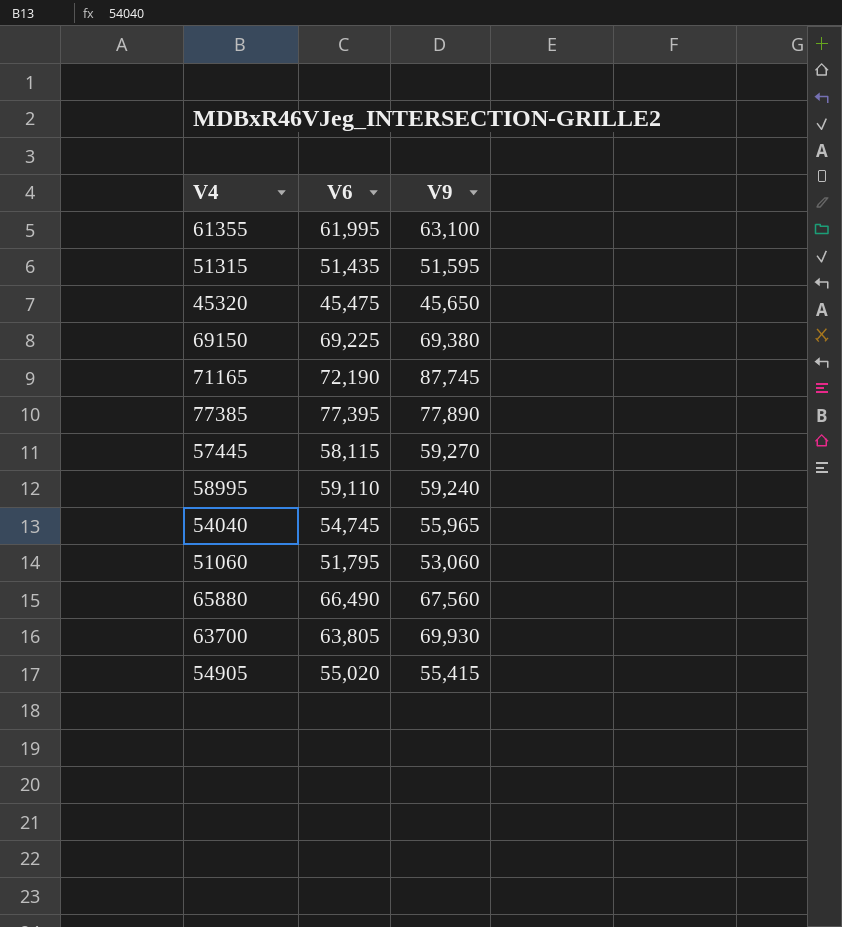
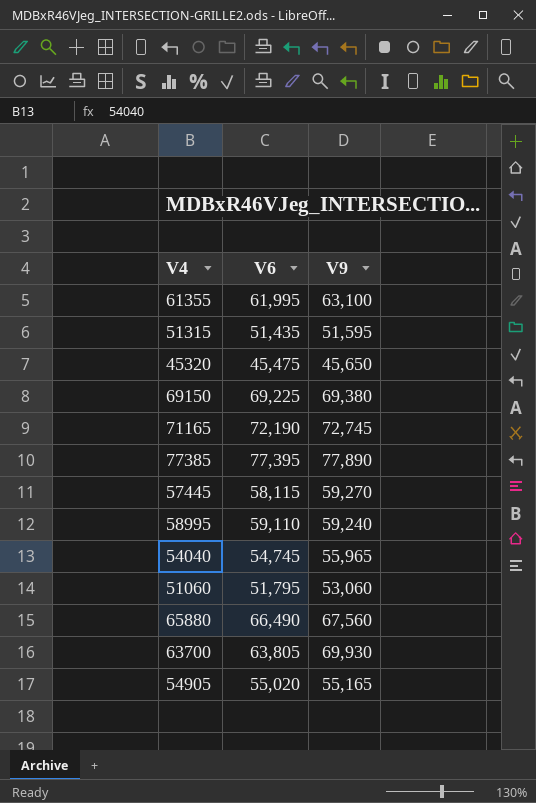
71165 | V9: 87,745 -> 72,745
54905 | V9: 55,415 -> 55,165

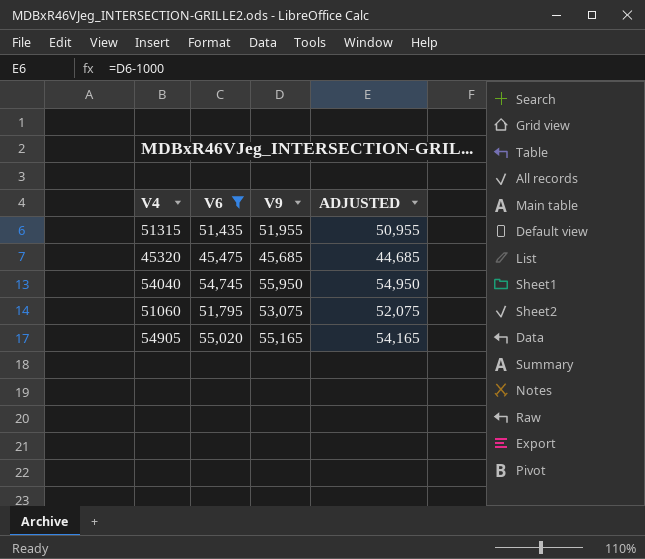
filter: none -> V6 <= 55,020
column ADJUSTED | formula: none -> [V9] - 1000
51315 | V9: 51,595 -> 51,955
45320 | V9: 45,650 -> 45,685
54040 | V9: 55,965 -> 55,950
51060 | V9: 53,060 -> 53,075

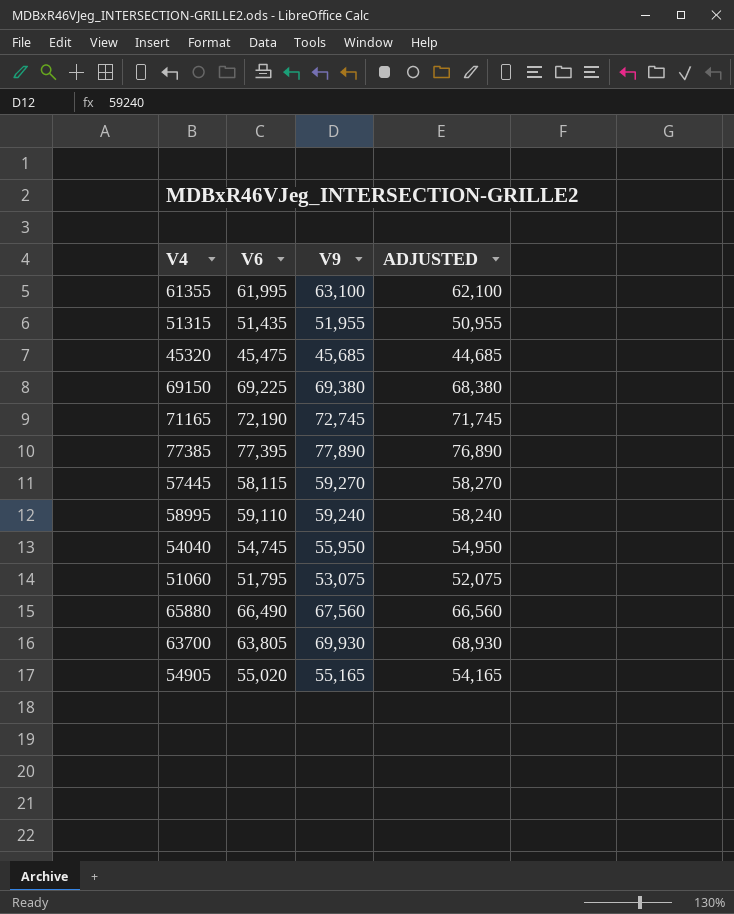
filter: V6 <= 55,020 -> none

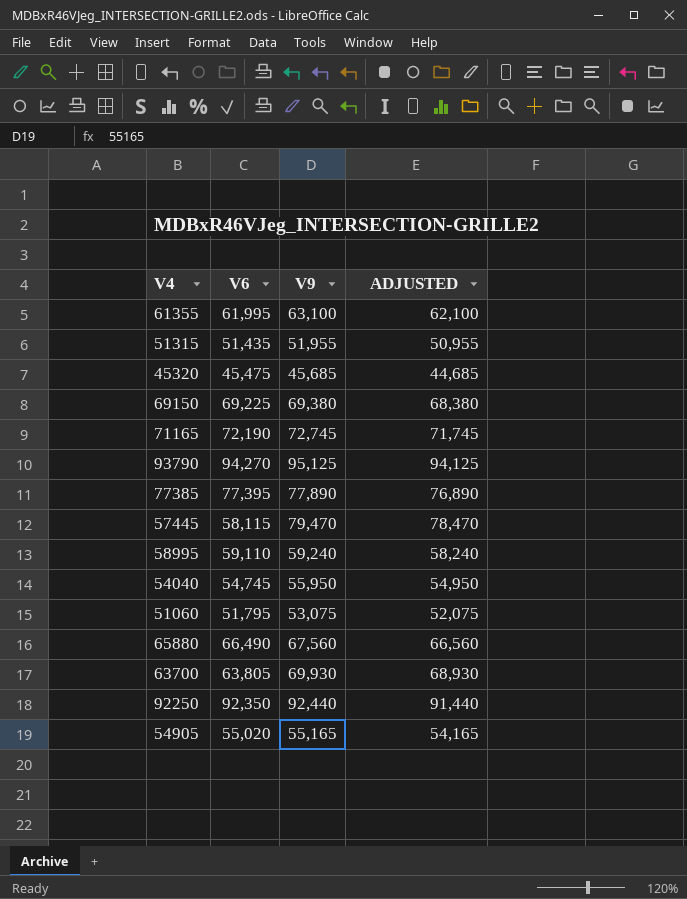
row 93790: none -> 94,270 | 95,125 | 94,125
57445 | V9: 59,270 -> 79,470
57445 | ADJUSTED: 58,270 -> 78,470
row 92250: none -> 92,350 | 92,440 | 91,440

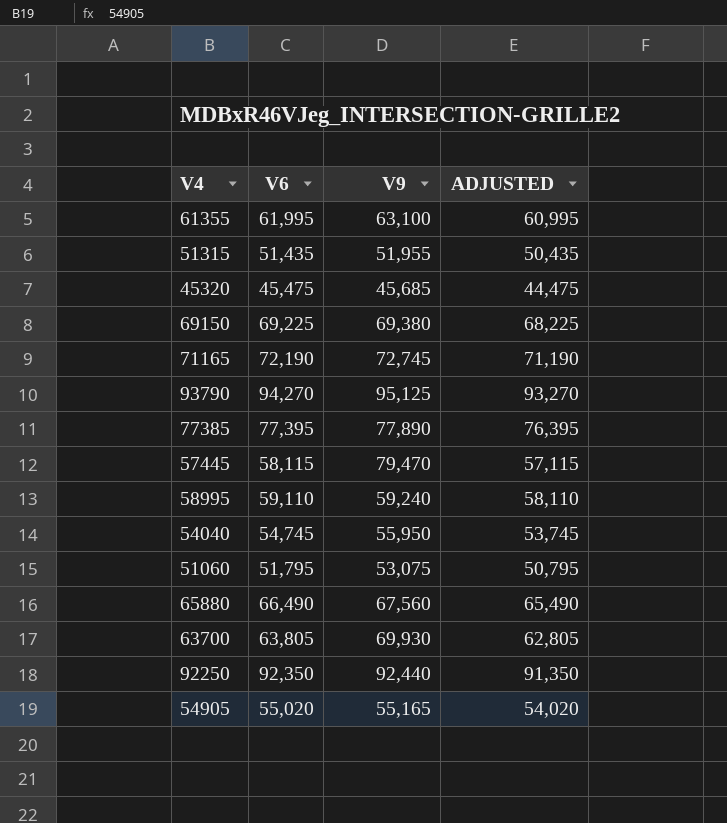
column ADJUSTED | formula: [V9] - 1000 -> [V6] - 1000

